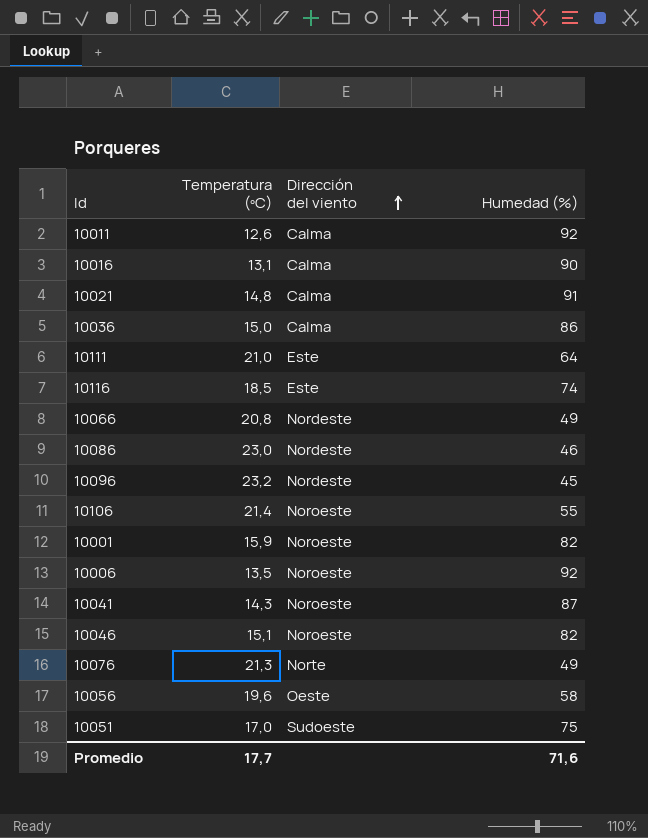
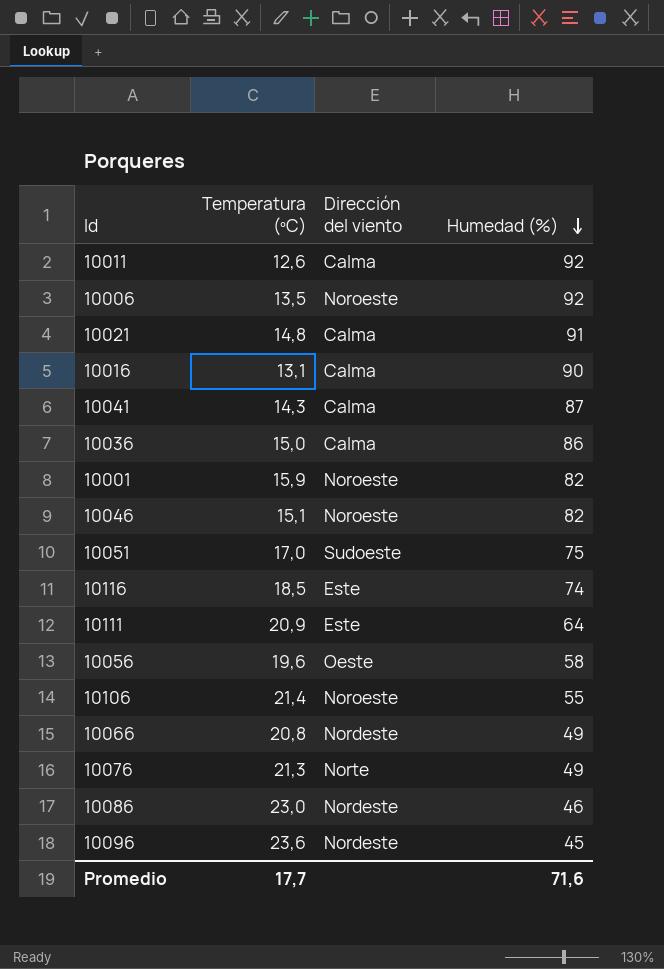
row order: Dirección del viento ascending -> Humedad (%) descending
10041 | Dirección del viento: Noroeste -> Calma
10111 | Temperatura (ºC): 21,0 -> 20,9
10096 | Temperatura (ºC): 23,2 -> 23,6

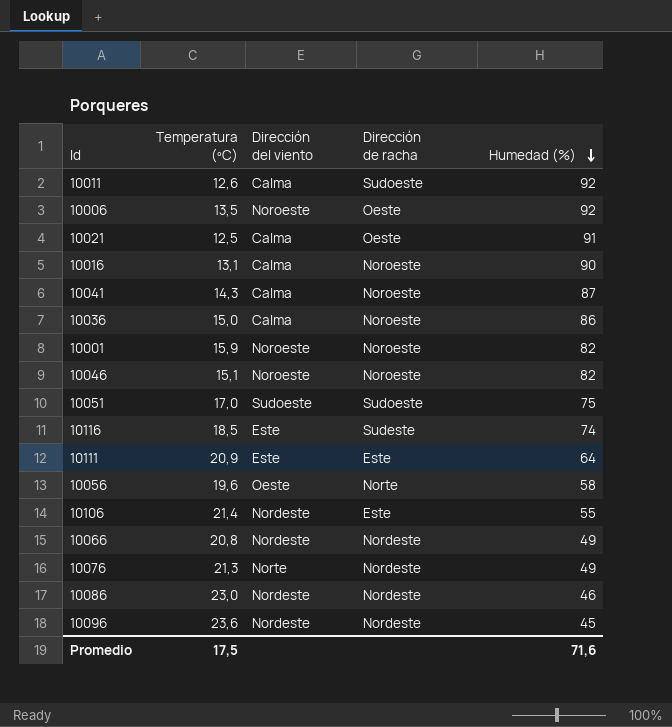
column Dirección de racha | position: none -> 4
10021 | Temperatura (ºC): 14,8 -> 12,5
10106 | Dirección del viento: Noroeste -> Nordeste
Promedio | Temperatura (ºC): 17,7 -> 17,5

